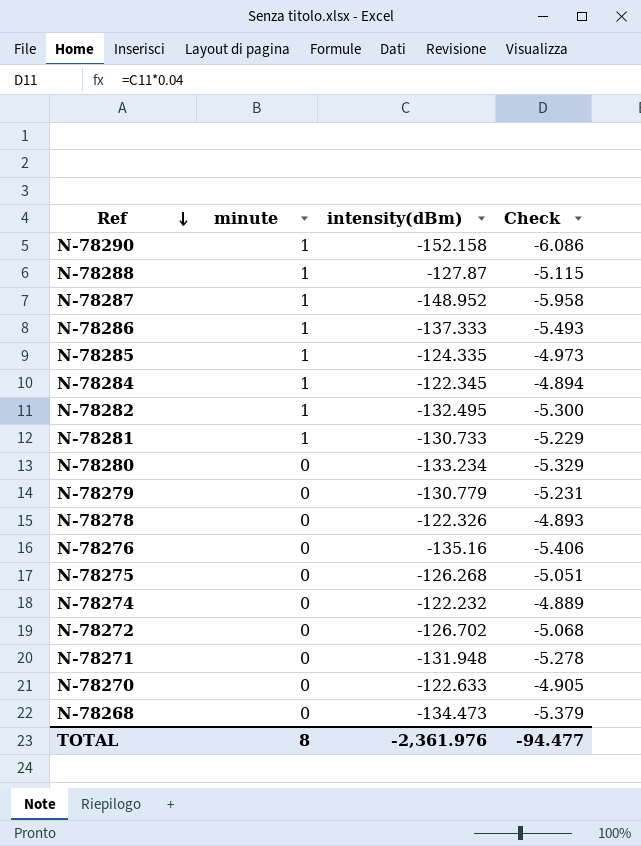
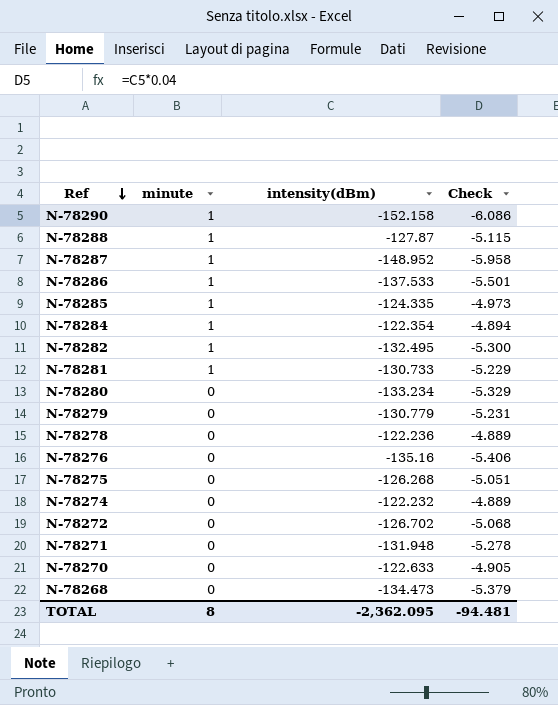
N-78286 | intensity(dBm): -137.333 -> -137.533
N-78286 | Check: -5.493 -> -5.501
N-78284 | intensity(dBm): -122.345 -> -122.354
N-78278 | intensity(dBm): -122.326 -> -122.236
N-78278 | Check: -4.893 -> -4.889
TOTAL | intensity(dBm): -2,361.976 -> -2,362.095
TOTAL | Check: -94.477 -> -94.481

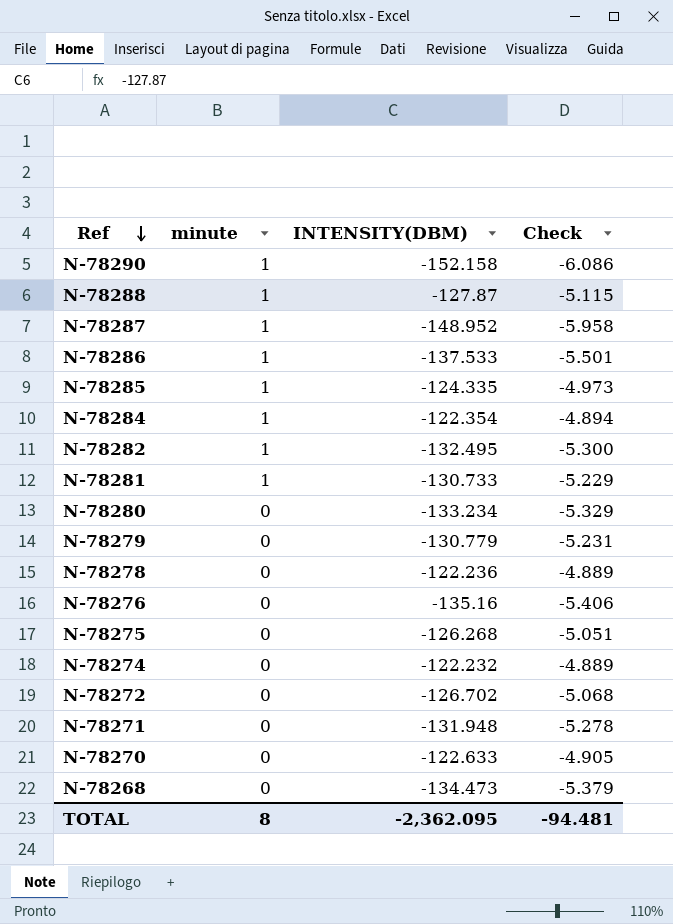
column name: intensity(dBm) -> INTENSITY(DBM)

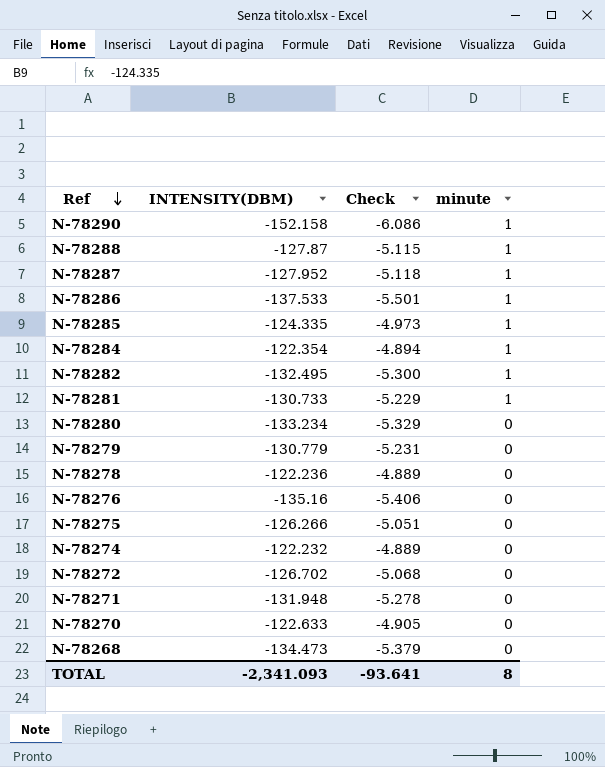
column minute | position: 2 -> 4
N-78287 | INTENSITY(DBM): -148.952 -> -127.952
N-78287 | Check: -5.958 -> -5.118
N-78275 | INTENSITY(DBM): -126.268 -> -126.266
TOTAL | INTENSITY(DBM): -2,362.095 -> -2,341.093
TOTAL | Check: -94.481 -> -93.641

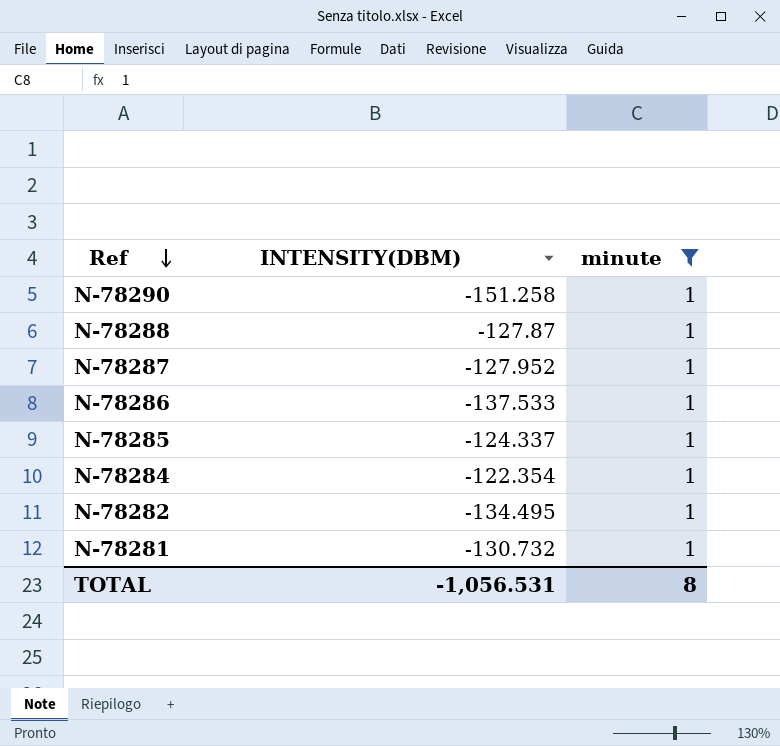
filter: none -> minute = 1
column Check | formula: [INTENSITY(DBM)] * 0.04 -> none
N-78290 | INTENSITY(DBM): -152.158 -> -151.258
N-78285 | INTENSITY(DBM): -124.335 -> -124.337
N-78282 | INTENSITY(DBM): -132.495 -> -134.495
N-78281 | INTENSITY(DBM): -130.733 -> -130.732
TOTAL | INTENSITY(DBM): -2,341.093 -> -1,056.531

